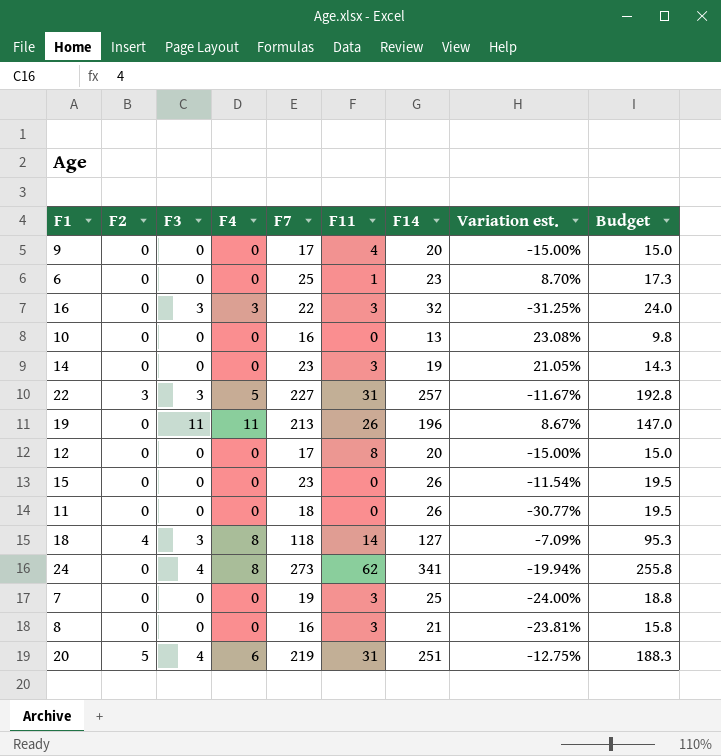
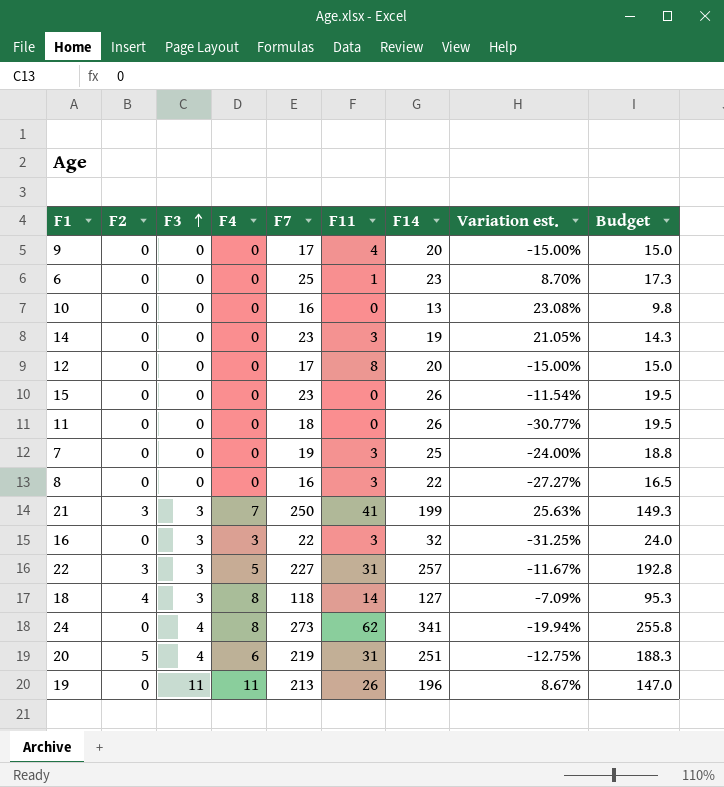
row order: none -> F3 ascending
8 | F14: 21 -> 22
8 | Variation est.: -23.81% -> -27.27%
8 | Budget: 15.8 -> 16.5
row 21: none -> 3 | 3 | 7 | 250 | 41 | 199 | 25.63% | 149.3

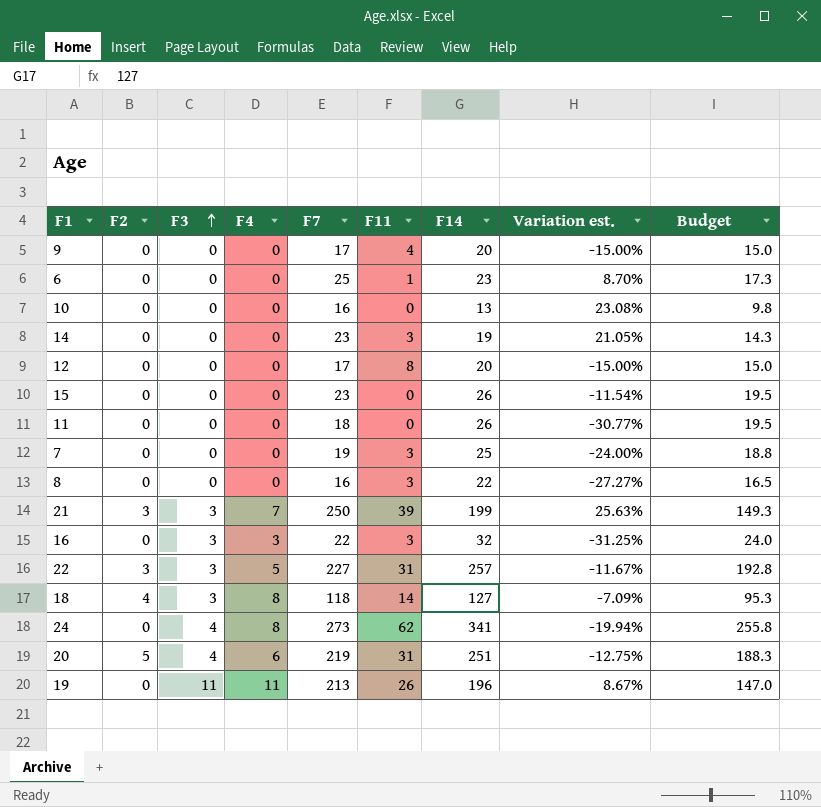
21 | F11: 41 -> 39

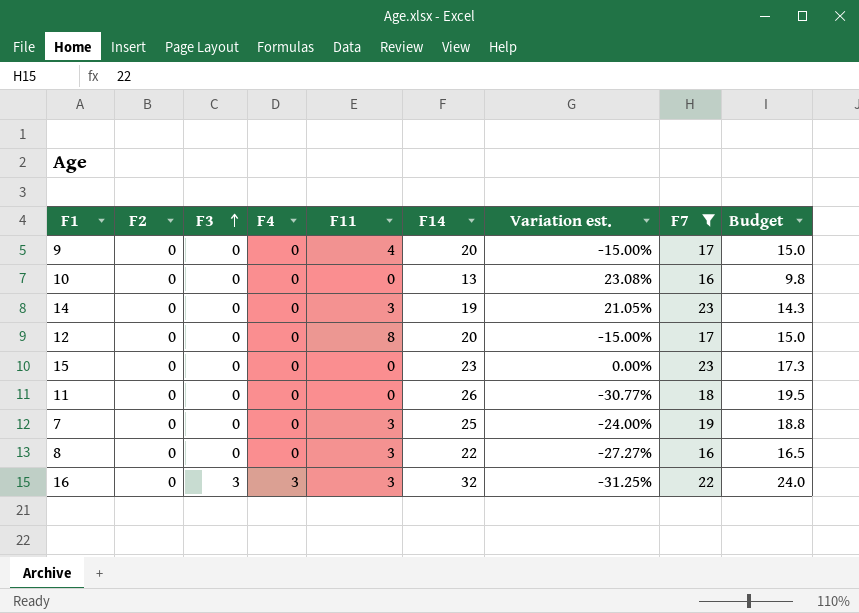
filter: none -> F7 <= 23
column F7 | position: 5 -> 8
15 | F14: 26 -> 23
15 | Variation est.: -11.54% -> 0.00%
15 | Budget: 19.5 -> 17.3

